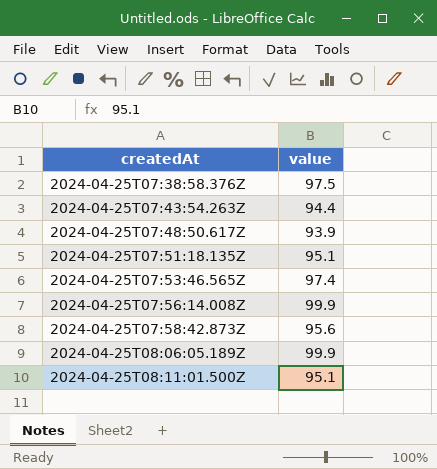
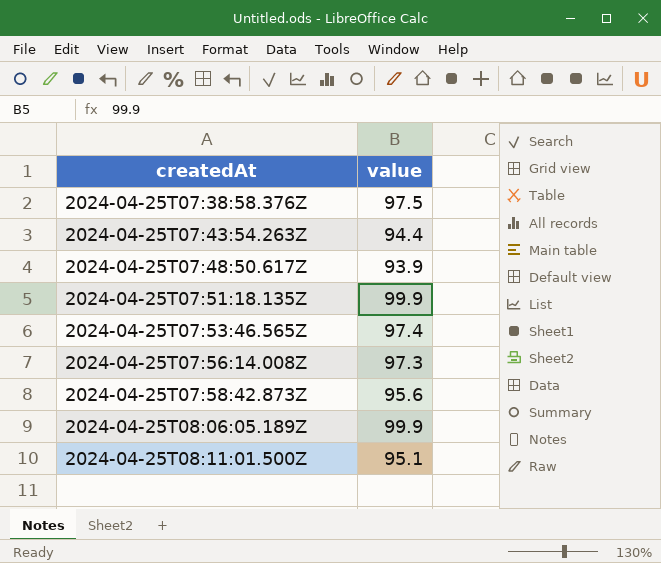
2024-04-25T07:51:18.135Z | value: 95.1 -> 99.9
2024-04-25T07:56:14.008Z | value: 99.9 -> 97.3

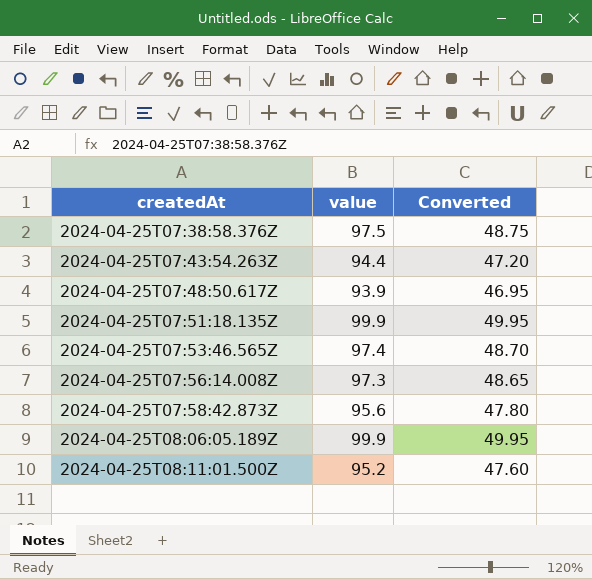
column Converted | formula: none -> [value] * 0.5
2024-04-25T08:11:01.500Z | value: 95.1 -> 95.2

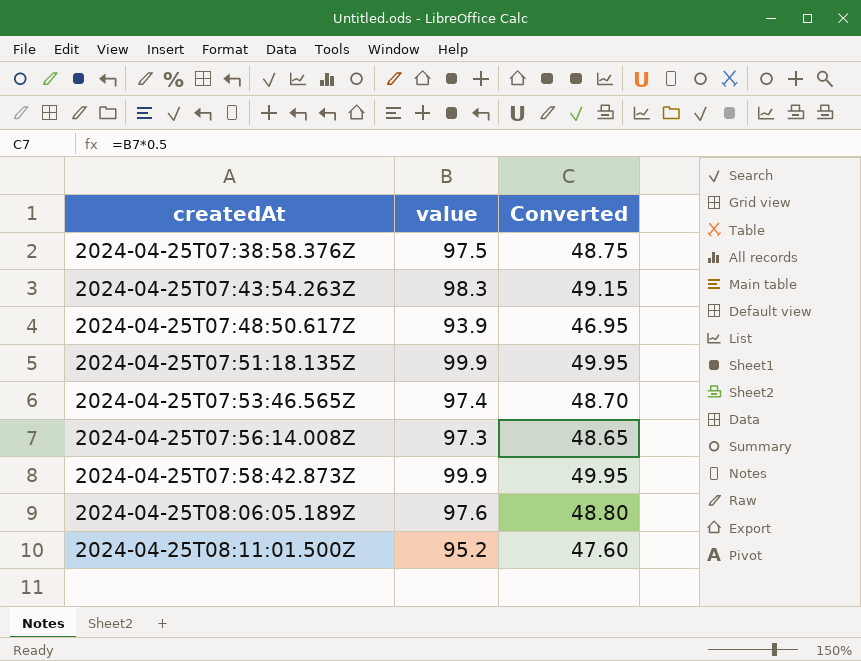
2024-04-25T07:43:54.263Z | value: 94.4 -> 98.3
2024-04-25T07:43:54.263Z | Converted: 47.20 -> 49.15
2024-04-25T07:58:42.873Z | value: 95.6 -> 99.9
2024-04-25T07:58:42.873Z | Converted: 47.80 -> 49.95
2024-04-25T08:06:05.189Z | value: 99.9 -> 97.6
2024-04-25T08:06:05.189Z | Converted: 49.95 -> 48.80

